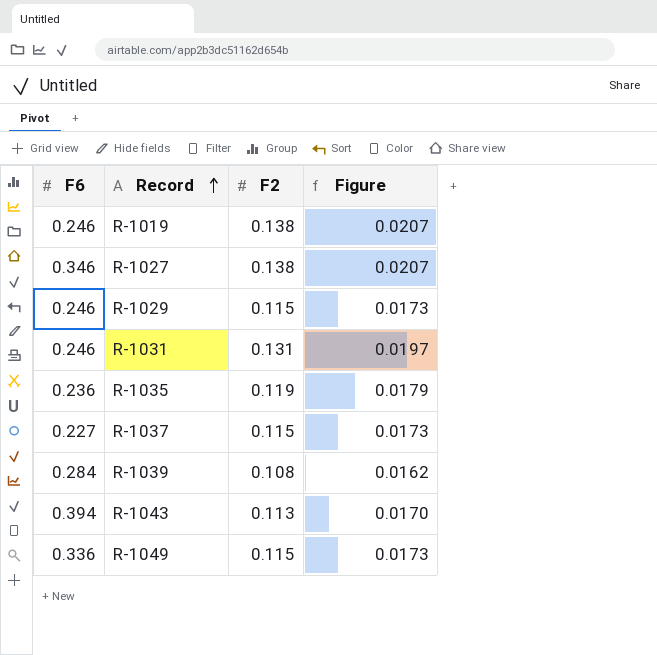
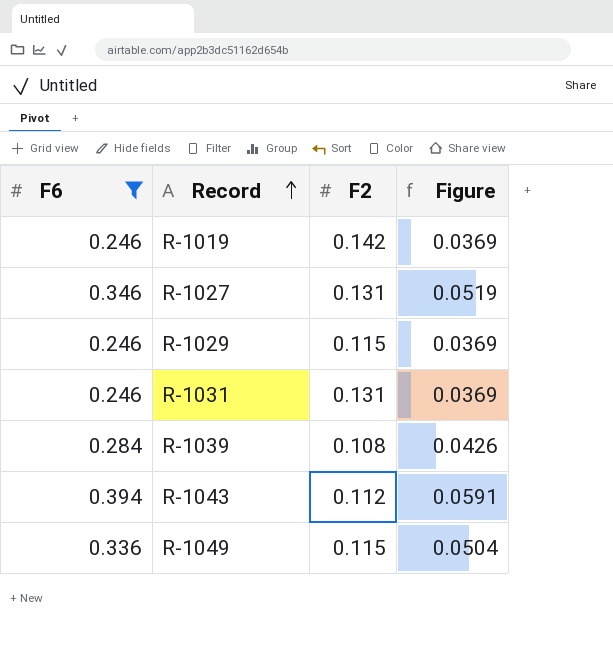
filter: none -> F6 >= 0.246
column Figure | formula: [F2] * 0.15 -> [F6] * 0.15
R-1019 | F2: 0.138 -> 0.142
R-1027 | F2: 0.138 -> 0.131
R-1043 | F2: 0.113 -> 0.112

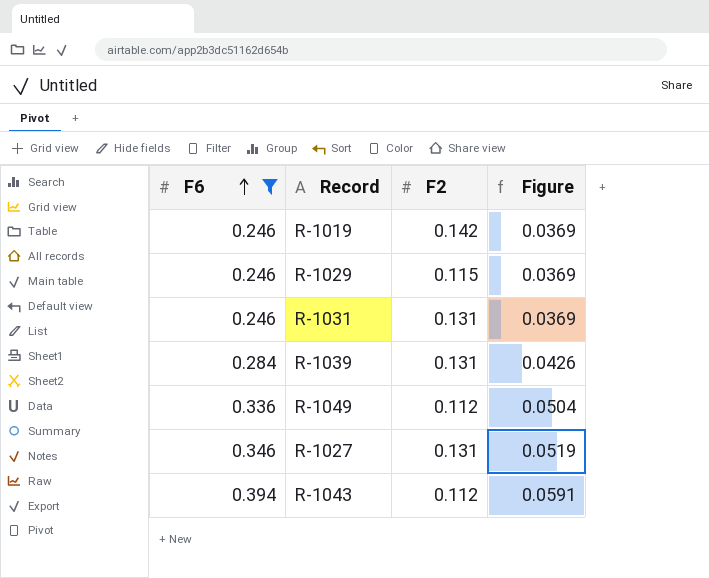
row order: Record ascending -> F6 ascending
R-1039 | F2: 0.108 -> 0.131
R-1049 | F2: 0.115 -> 0.112

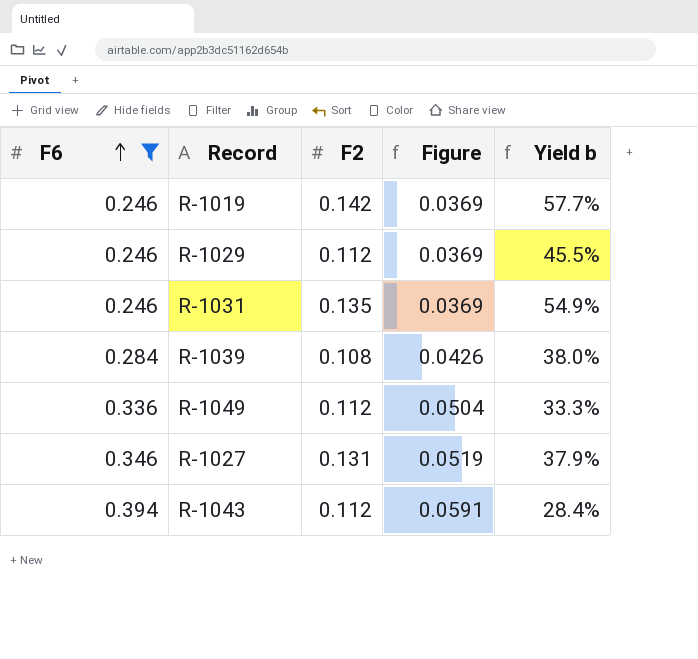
column Yield b | formula: none -> [F2] / [F6]
R-1029 | F2: 0.115 -> 0.112
R-1031 | F2: 0.131 -> 0.135
R-1039 | F2: 0.131 -> 0.108

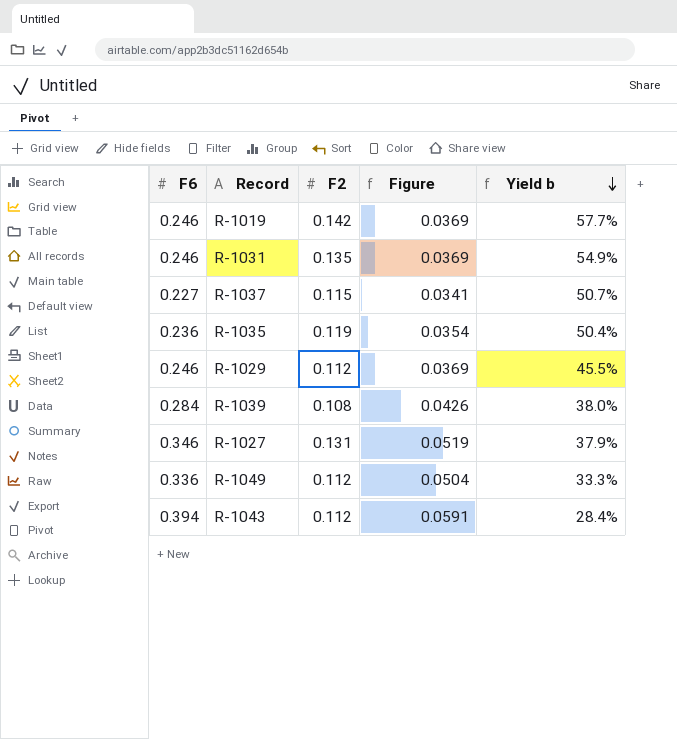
filter: F6 >= 0.246 -> none
row order: F6 ascending -> Yield b descending

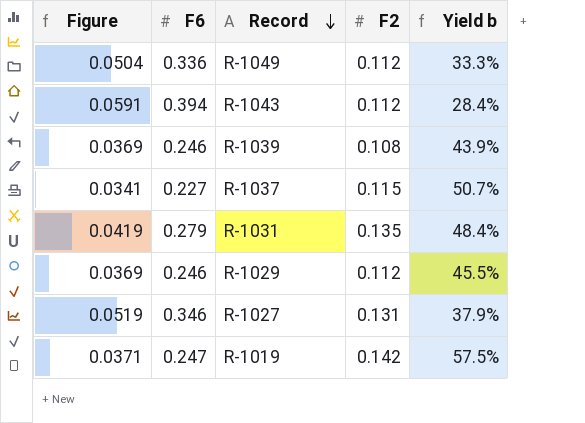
row order: Yield b descending -> Record descending
column Figure | position: 4 -> 1
row R-1035: 0.236 | 0.119 | 0.0354 | 50.4% -> none
R-1039 | Figure: 0.0426 -> 0.0369
R-1039 | F6: 0.284 -> 0.246
R-1039 | Yield b: 38.0% -> 43.9%
R-1031 | Figure: 0.0369 -> 0.0419
R-1031 | F6: 0.246 -> 0.279
R-1031 | Yield b: 54.9% -> 48.4%
R-1019 | Figure: 0.0369 -> 0.0371
R-1019 | F6: 0.246 -> 0.247
R-1019 | Yield b: 57.7% -> 57.5%

